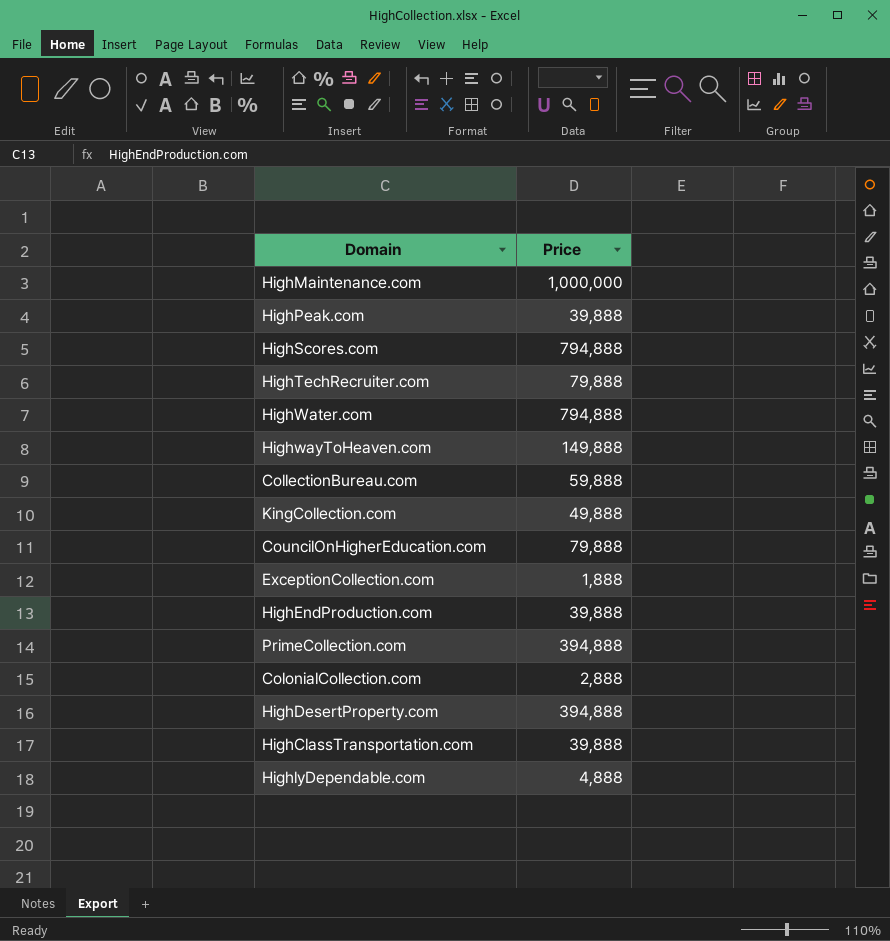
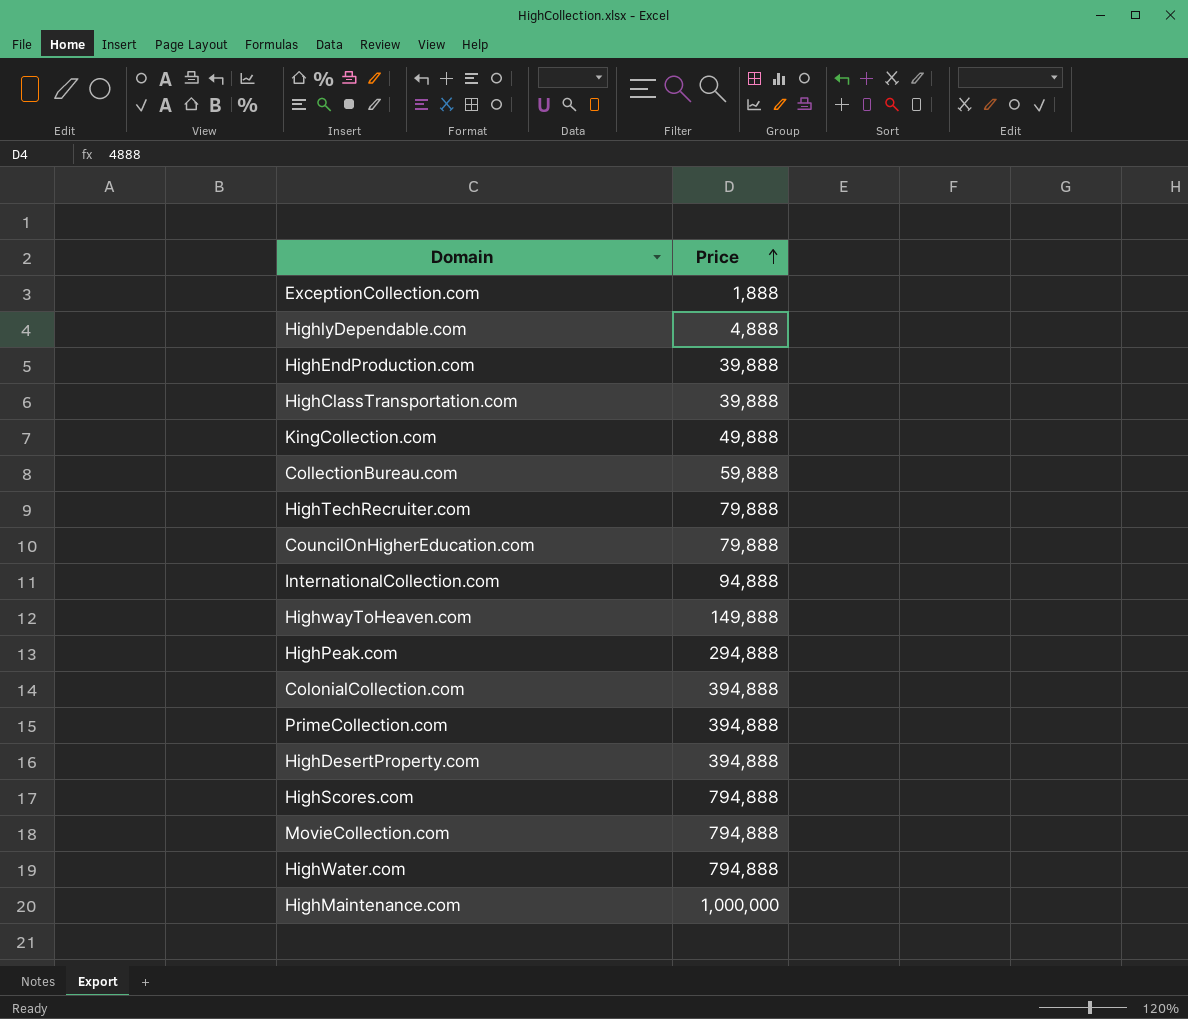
row order: none -> Price ascending
row InternationalCollection.com: none -> 94,888
HighPeak.com | Price: 39,888 -> 294,888
ColonialCollection.com | Price: 2,888 -> 394,888
row MovieCollection.com: none -> 794,888

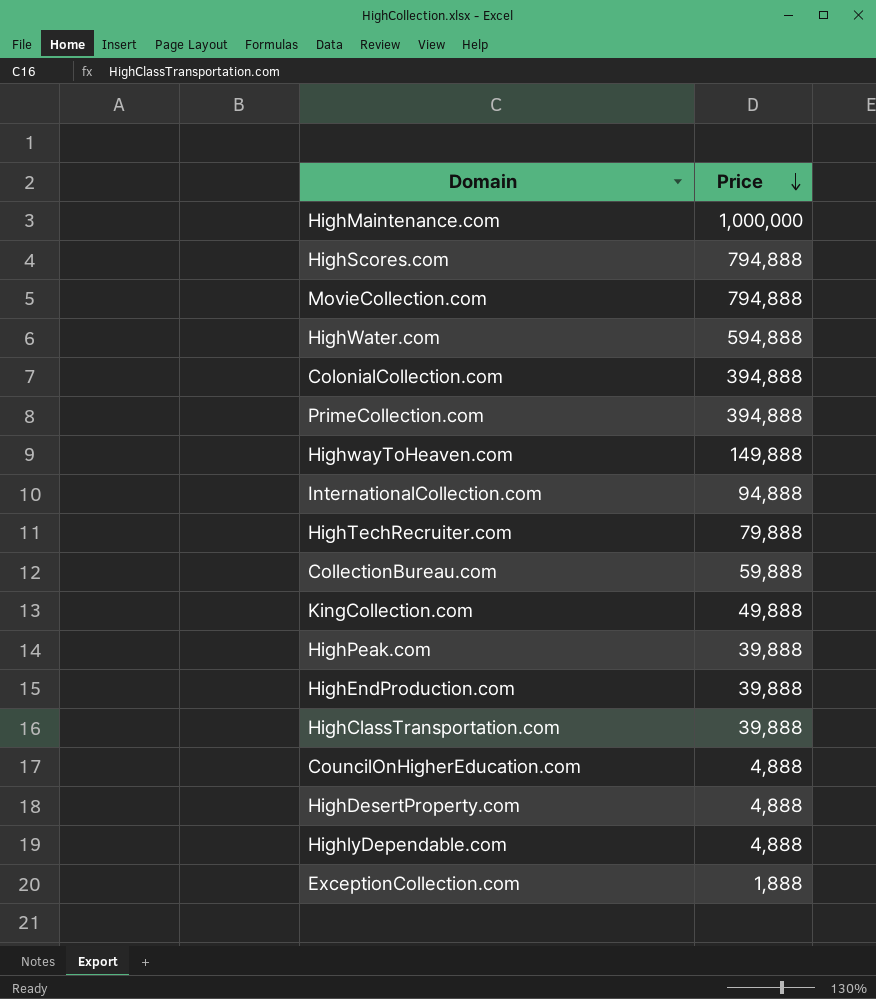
row order: Price ascending -> Price descending
HighWater.com | Price: 794,888 -> 594,888
HighPeak.com | Price: 294,888 -> 39,888
CouncilOnHigherEducation.com | Price: 79,888 -> 4,888
HighDesertProperty.com | Price: 394,888 -> 4,888

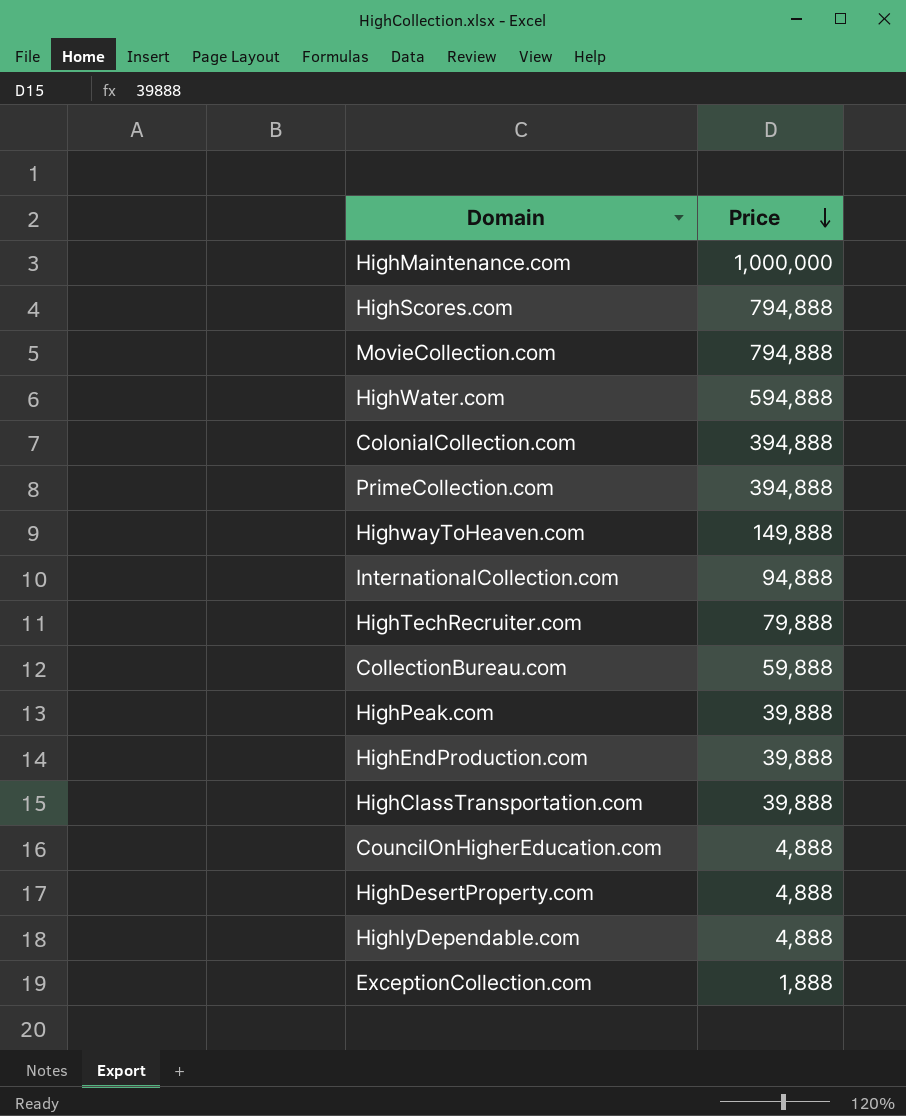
row KingCollection.com: 49,888 -> none

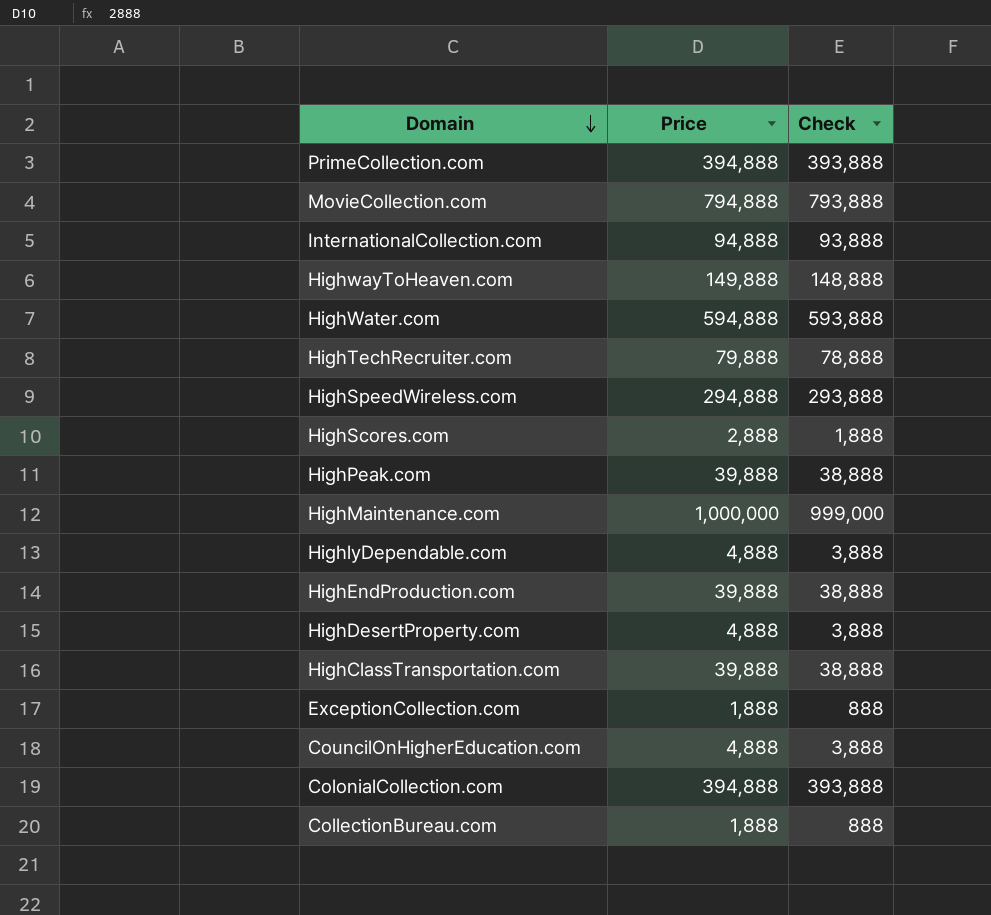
row order: Price descending -> Domain descending
column Check | formula: none -> [Price] - 1000
row HighSpeedWireless.com: none -> 294,888 | 293,888
HighScores.com | Price: 794,888 -> 2,888
CollectionBureau.com | Price: 59,888 -> 1,888

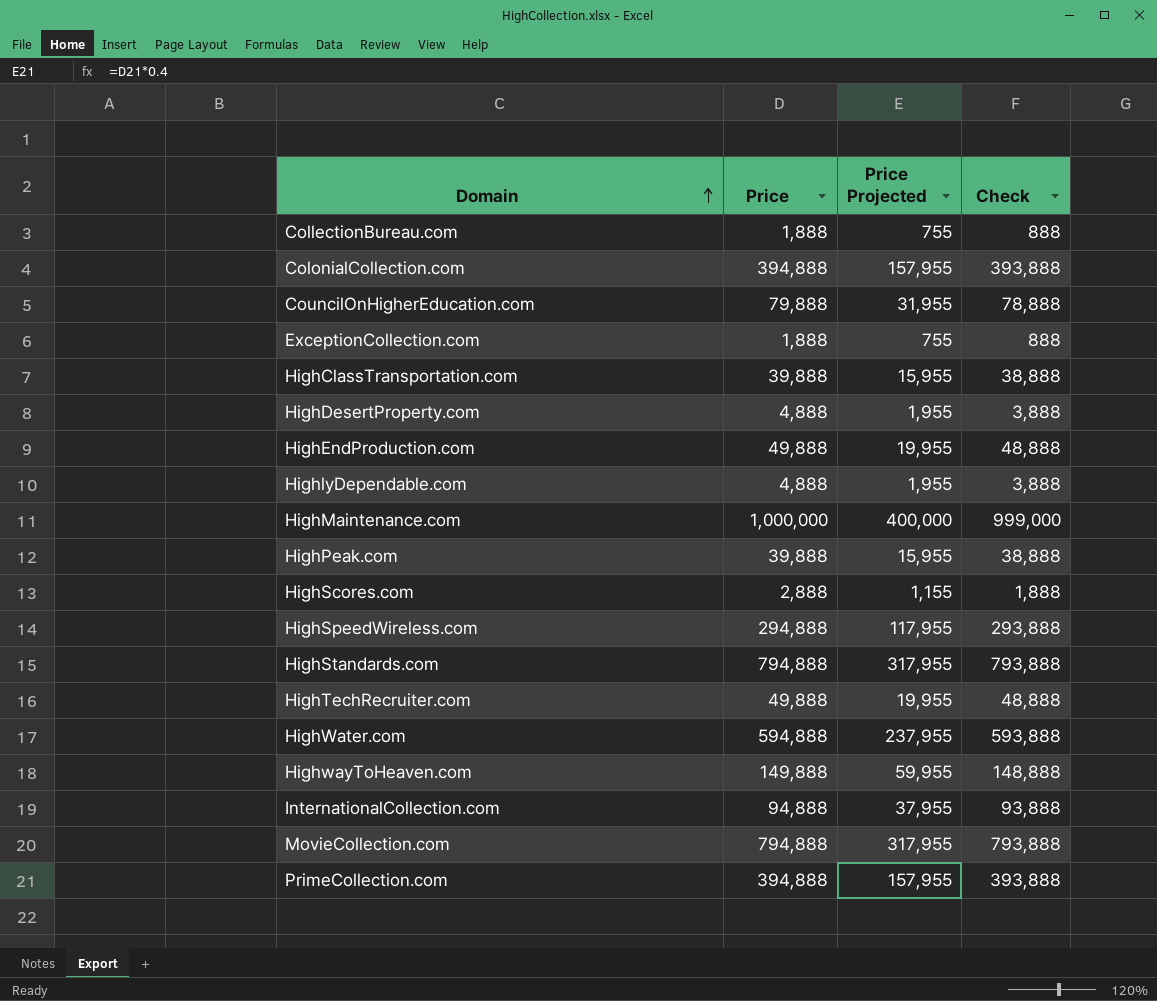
row order: Domain descending -> Domain ascending
column Price Projected | formula: none -> [Price] * 0.4
CouncilOnHigherEducation.com | Price: 4,888 -> 79,888
CouncilOnHigherEducation.com | Check: 3,888 -> 78,888
HighEndProduction.com | Price: 39,888 -> 49,888
HighEndProduction.com | Check: 38,888 -> 48,888
row HighStandards.com: none -> 794,888 | 317,955 | 793,888
HighTechRecruiter.com | Price: 79,888 -> 49,888
HighTechRecruiter.com | Check: 78,888 -> 48,888

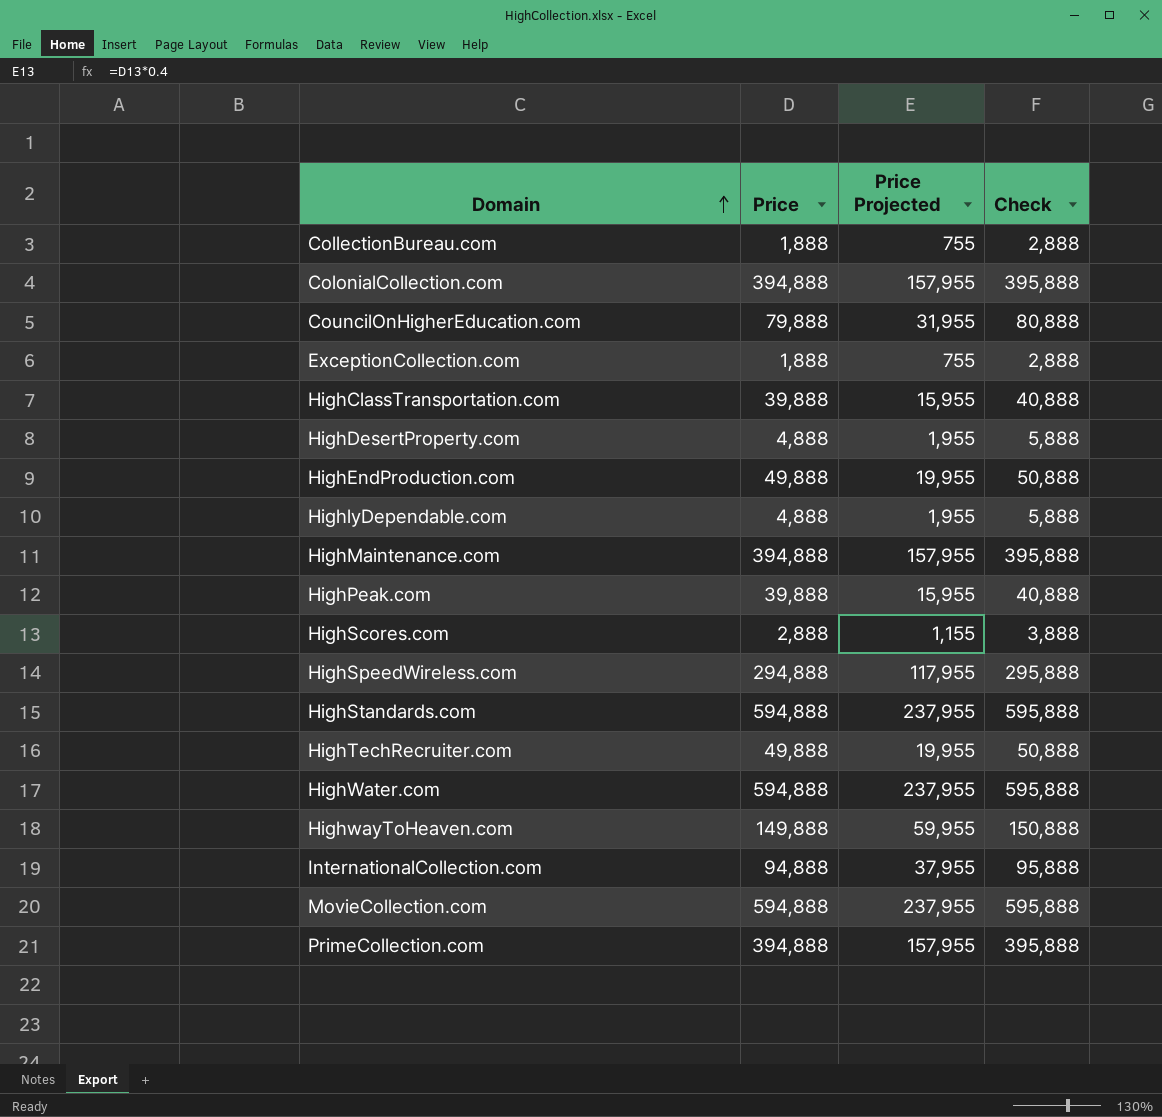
column Check | formula: [Price] - 1000 -> [Price] + 1000
HighMaintenance.com | Price: 1,000,000 -> 394,888
HighMaintenance.com | Price Projected: 400,000 -> 157,955
HighStandards.com | Price: 794,888 -> 594,888
HighStandards.com | Price Projected: 317,955 -> 237,955
MovieCollection.com | Price: 794,888 -> 594,888
MovieCollection.com | Price Projected: 317,955 -> 237,955

